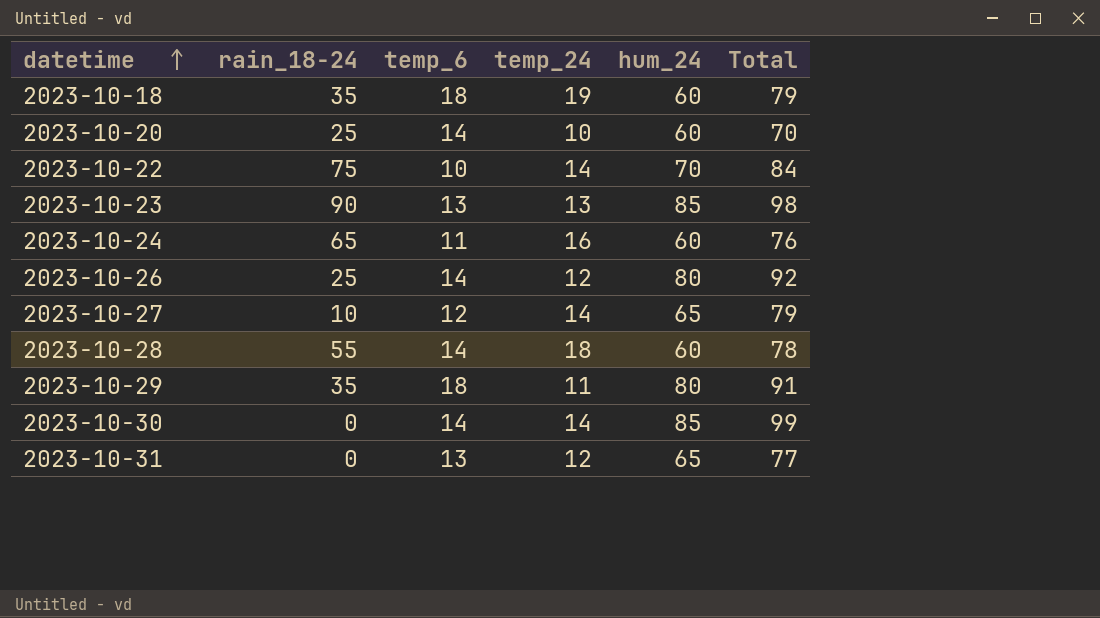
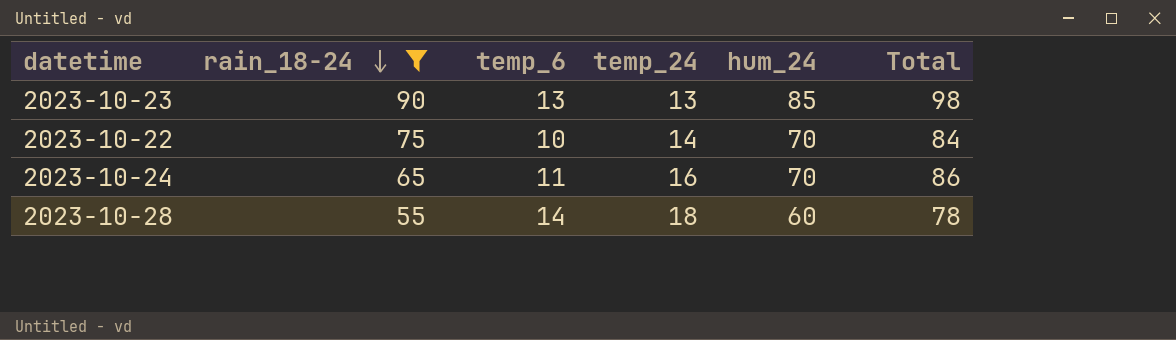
filter: none -> rain_18-24 >= 55
row order: datetime ascending -> rain_18-24 descending
2023-10-24 | hum_24: 60 -> 70
2023-10-24 | Total: 76 -> 86

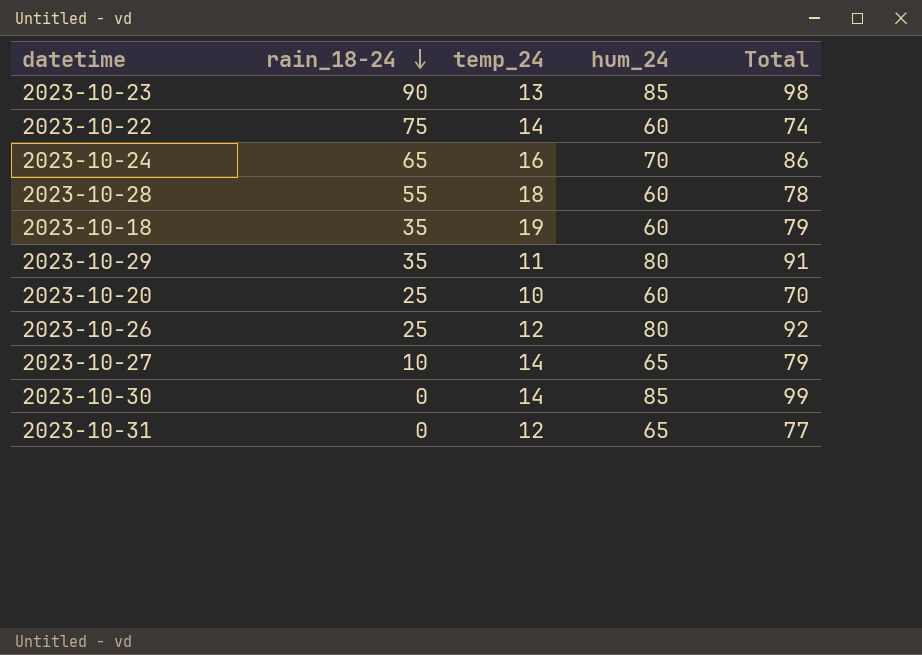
filter: rain_18-24 >= 55 -> none
column temp_6 | position: 3 -> none
2023-10-22 | hum_24: 70 -> 60
2023-10-22 | Total: 84 -> 74

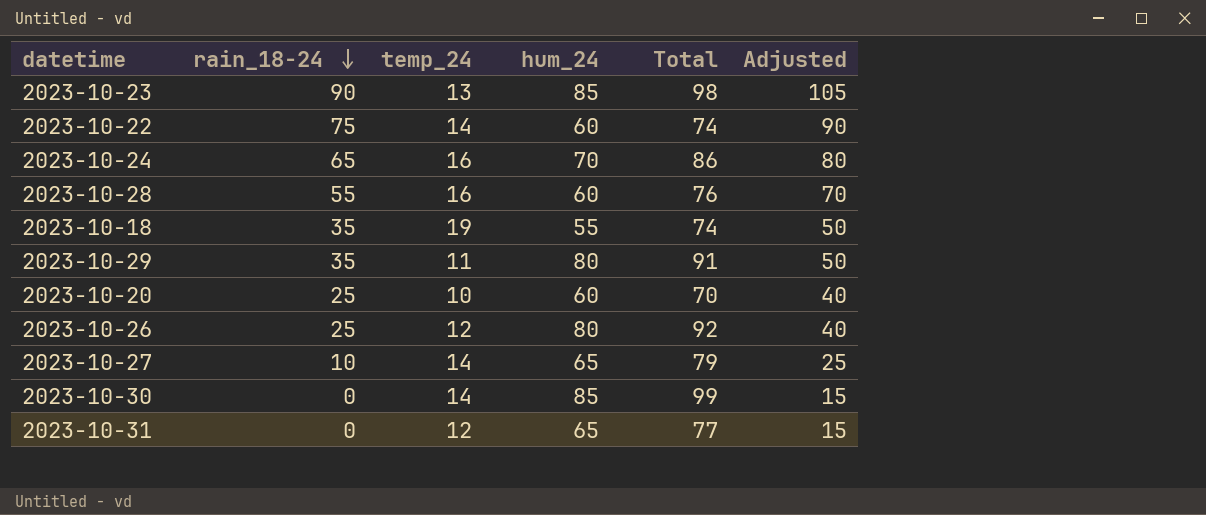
column Adjusted | formula: none -> [rain_18-24] + 15
2023-10-28 | temp_24: 18 -> 16
2023-10-28 | Total: 78 -> 76
2023-10-18 | hum_24: 60 -> 55
2023-10-18 | Total: 79 -> 74

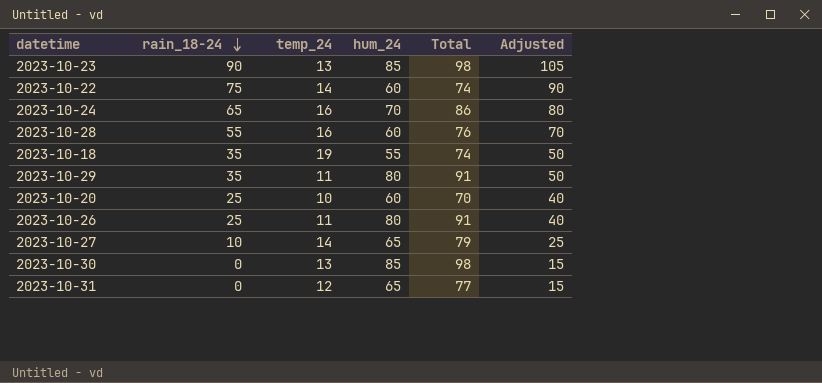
2023-10-26 | temp_24: 12 -> 11
2023-10-26 | Total: 92 -> 91
2023-10-30 | temp_24: 14 -> 13
2023-10-30 | Total: 99 -> 98

